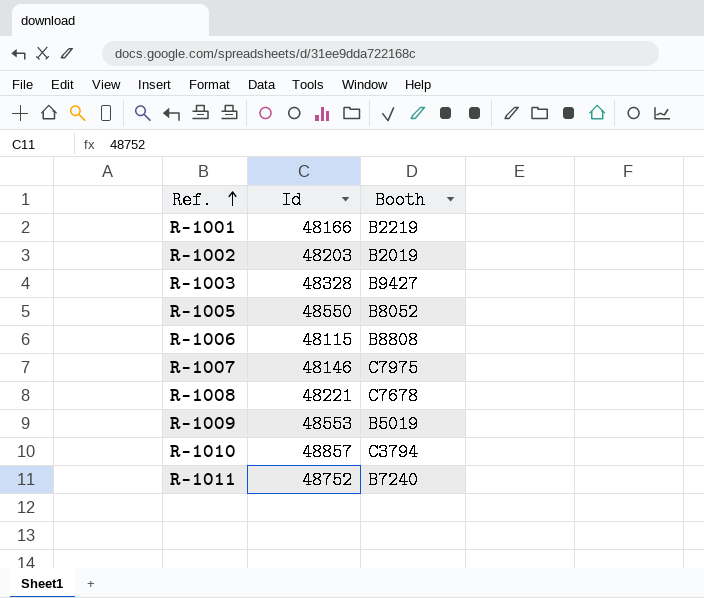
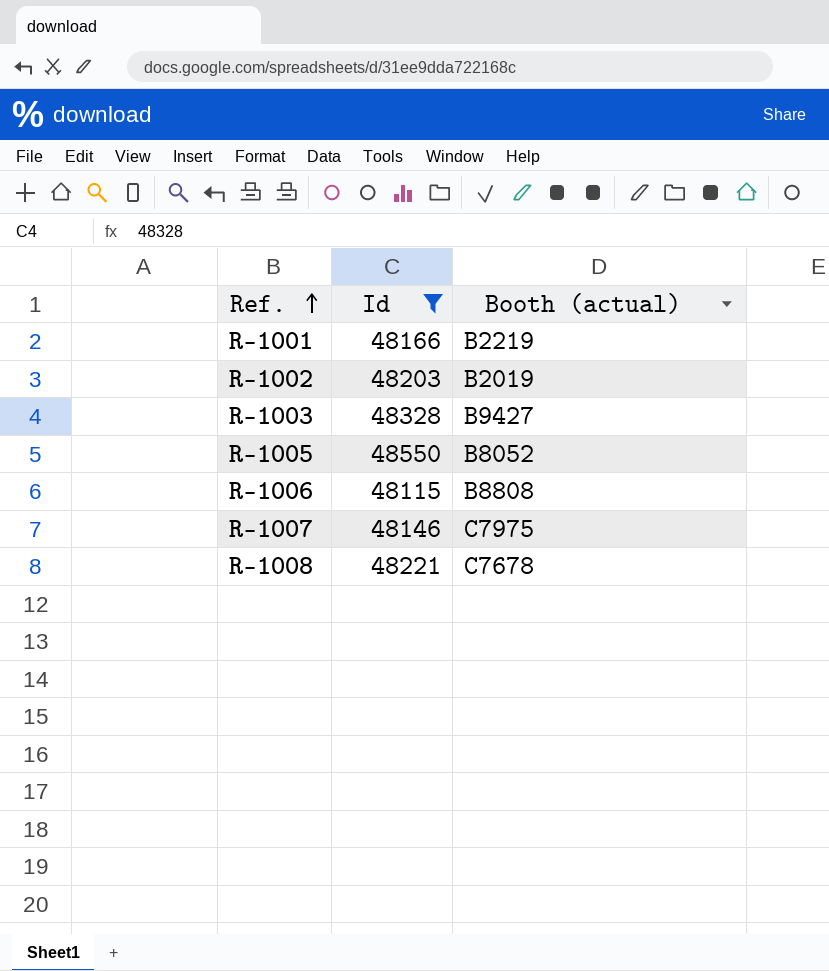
filter: none -> Id <= 48550
column name: Booth -> Booth (actual)

